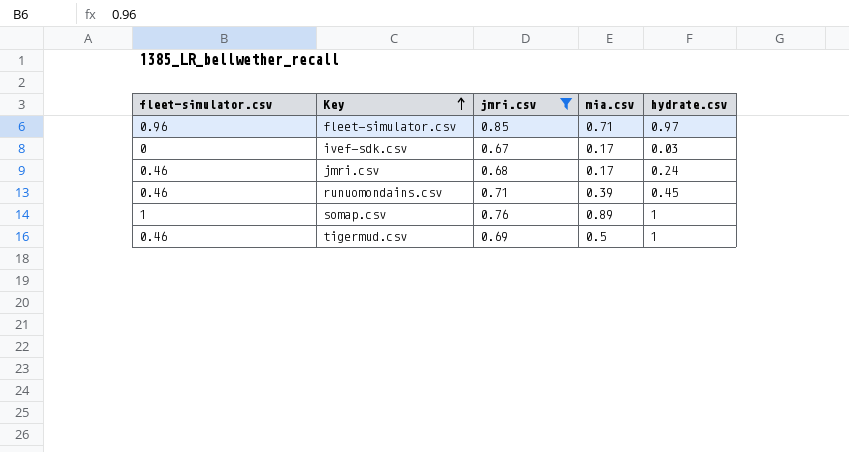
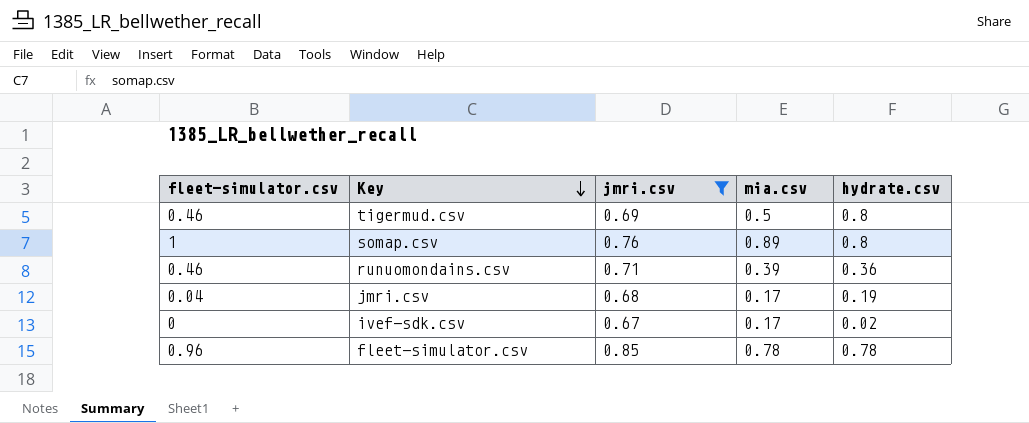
row order: Key ascending -> Key descending
tigermud.csv | hydrate.csv: 1 -> 0.8
somap.csv | hydrate.csv: 1 -> 0.8
runuomondains.csv | hydrate.csv: 0.45 -> 0.36
jmri.csv | fleet-simulator.csv: 0.46 -> 0.04
jmri.csv | hydrate.csv: 0.24 -> 0.19
ivef-sdk.csv | hydrate.csv: 0.03 -> 0.02
fleet-simulator.csv | mia.csv: 0.71 -> 0.78
fleet-simulator.csv | hydrate.csv: 0.97 -> 0.78

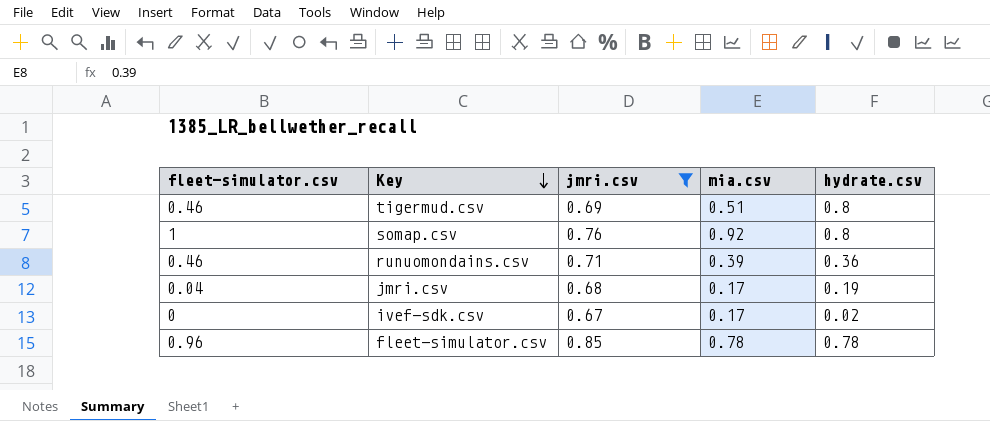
tigermud.csv | mia.csv: 0.5 -> 0.51
somap.csv | mia.csv: 0.89 -> 0.92

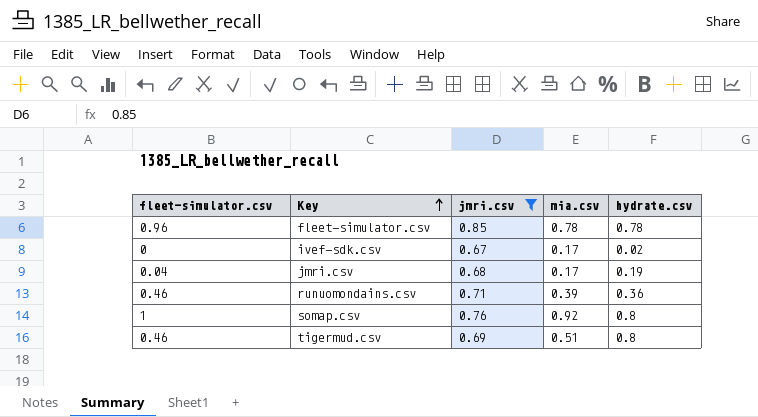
row order: Key descending -> Key ascending

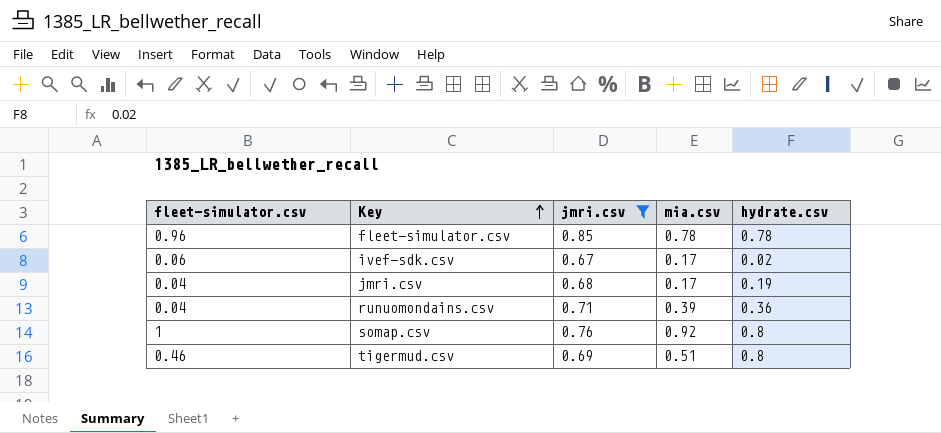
ivef-sdk.csv | fleet-simulator.csv: 0 -> 0.06
runuomondains.csv | fleet-simulator.csv: 0.46 -> 0.04

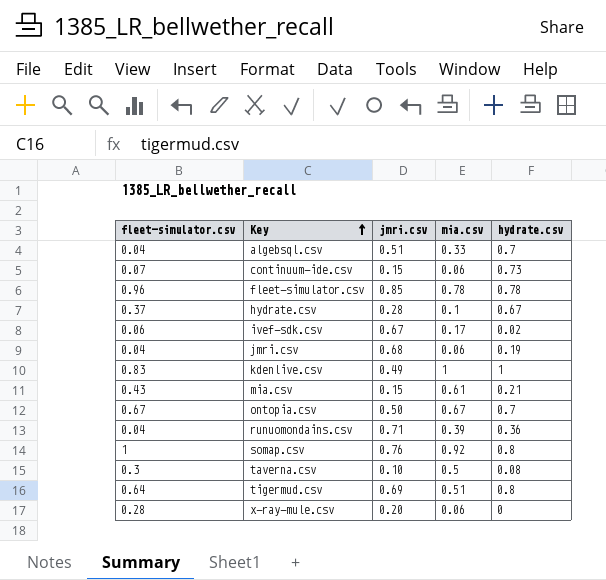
filter: jmri.csv >= 0.67 -> none
jmri.csv | mia.csv: 0.17 -> 0.06
tigermud.csv | fleet-simulator.csv: 0.46 -> 0.64

